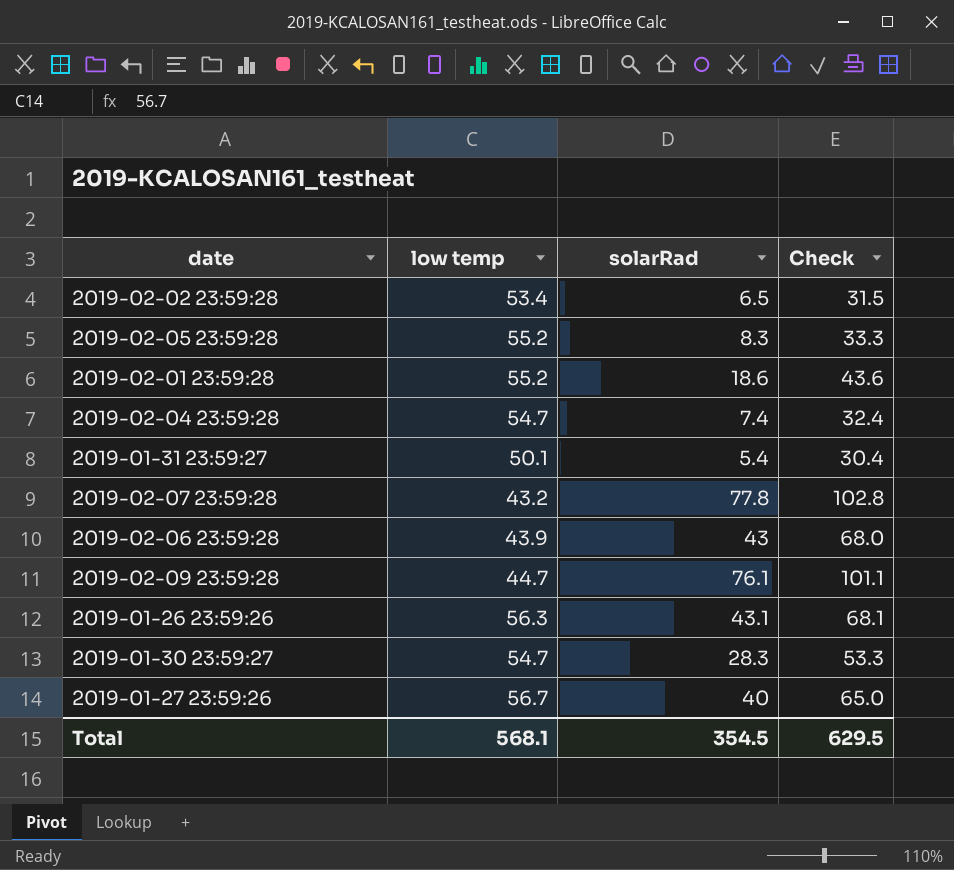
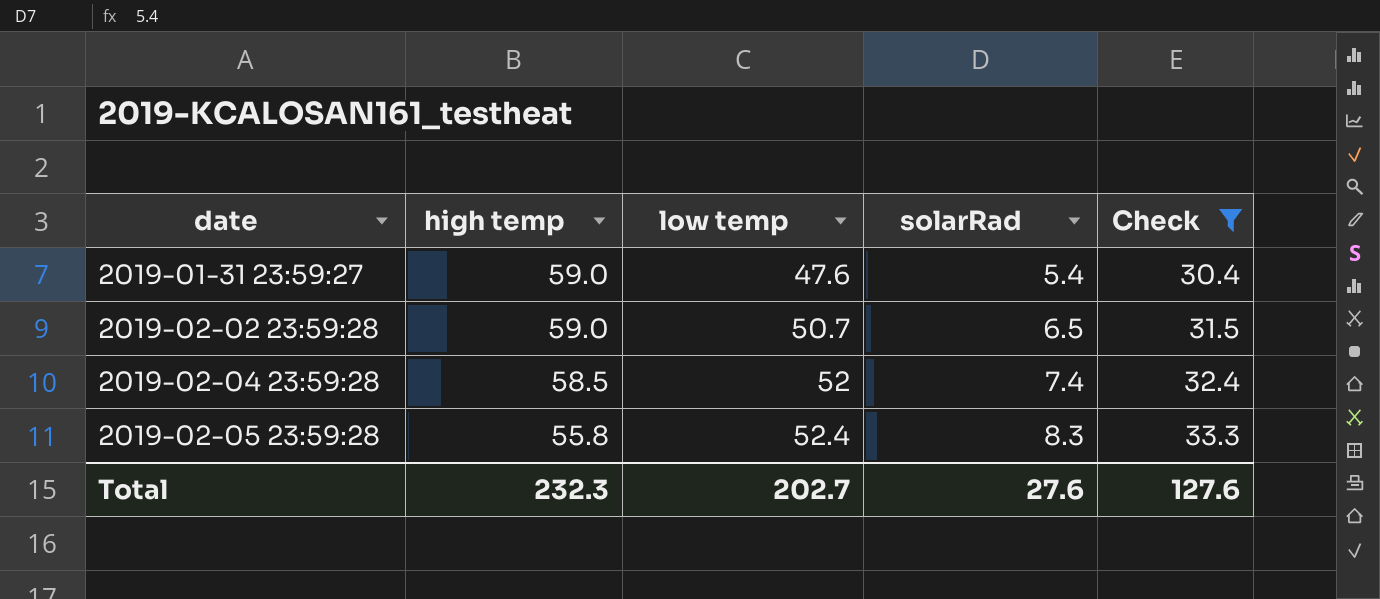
filter: none -> Check <= 33.3
row order: none -> date ascending
column high temp | position: none -> 2
2019-01-31 23:59:27 | low temp: 50.1 -> 47.6
2019-02-02 23:59:28 | low temp: 53.4 -> 50.7
2019-02-04 23:59:28 | low temp: 54.7 -> 52
2019-02-05 23:59:28 | low temp: 55.2 -> 52.4
Total | low temp: 568.1 -> 202.7
Total | solarRad: 354.5 -> 27.6
Total | Check: 629.5 -> 127.6

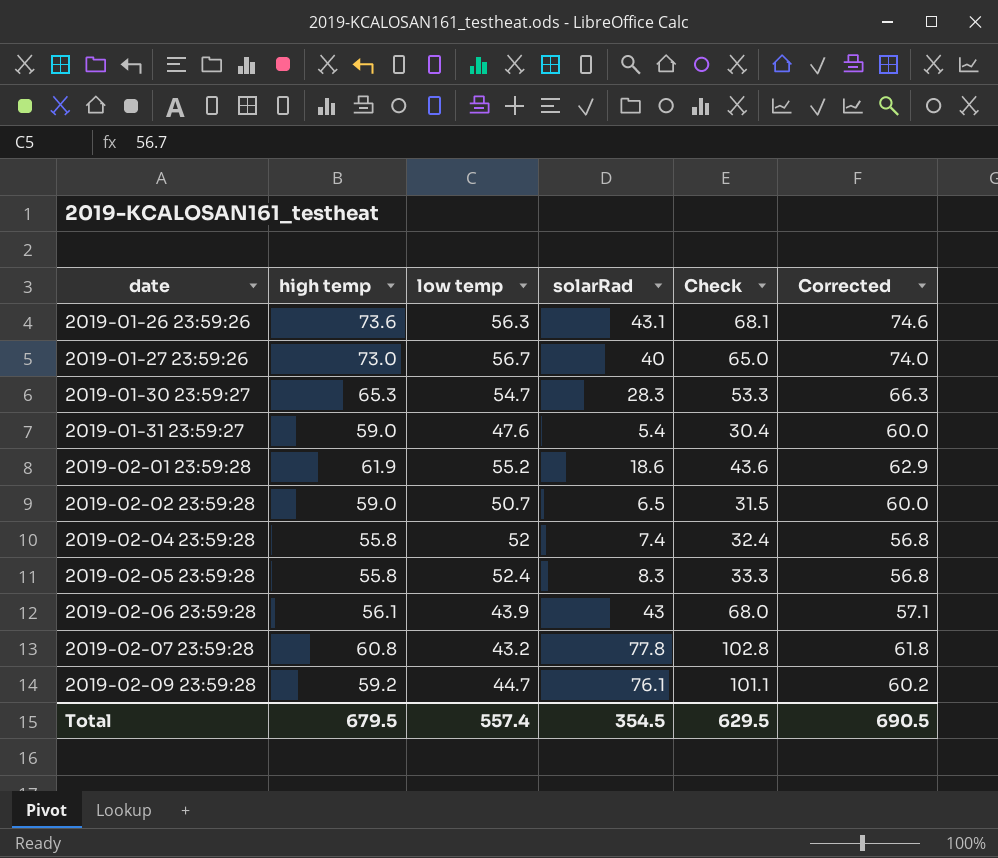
filter: Check <= 33.3 -> none
column Corrected | formula: none -> [high temp] + 1
2019-02-04 23:59:28 | high temp: 58.5 -> 55.8
Total | high temp: 232.3 -> 679.5
Total | low temp: 202.7 -> 557.4
Total | solarRad: 27.6 -> 354.5
Total | Check: 127.6 -> 629.5

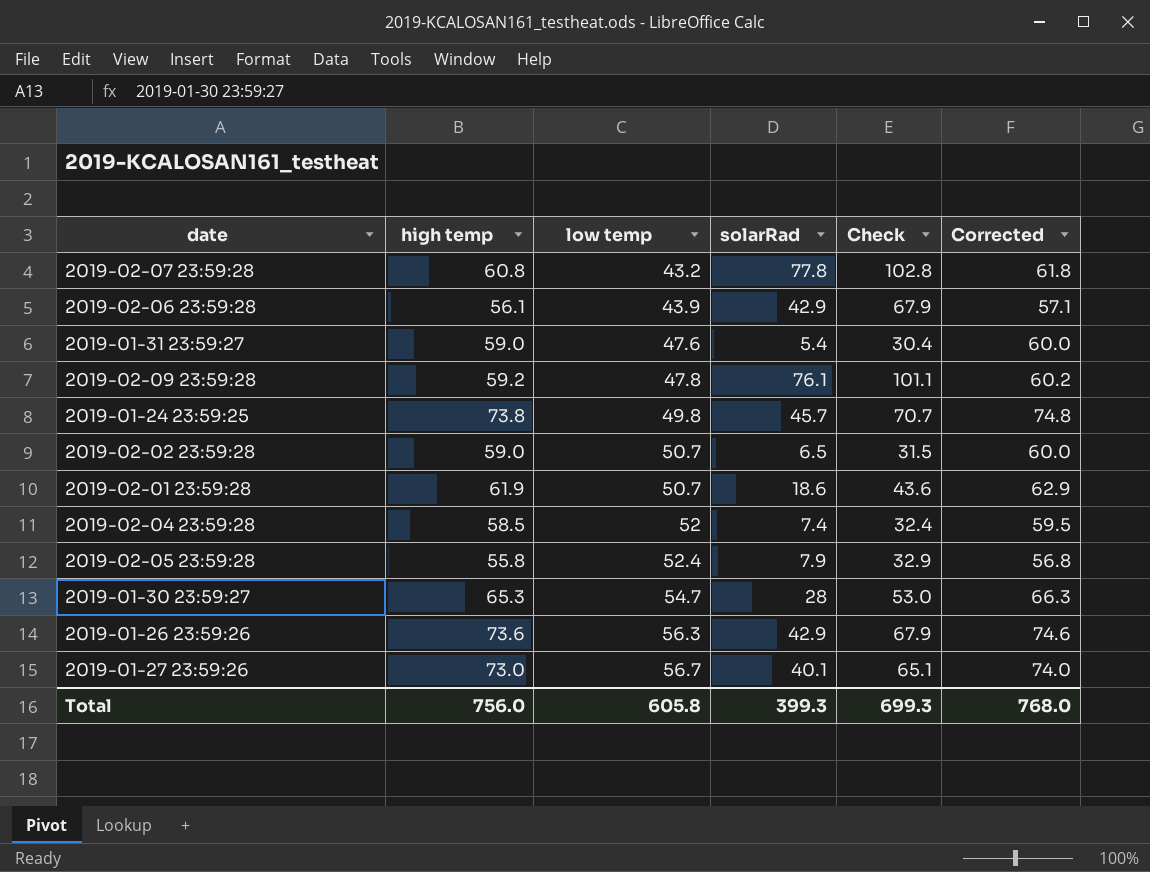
row order: date ascending -> low temp ascending
2019-02-06 23:59:28 | solarRad: 43 -> 42.9
2019-02-06 23:59:28 | Check: 68.0 -> 67.9
2019-02-09 23:59:28 | low temp: 44.7 -> 47.8
row 2019-01-24 23:59:25: none -> 73.8 | 49.8 | 45.7 | 70.7 | 74.8
2019-02-01 23:59:28 | low temp: 55.2 -> 50.7
2019-02-04 23:59:28 | high temp: 55.8 -> 58.5
2019-02-04 23:59:28 | Corrected: 56.8 -> 59.5
2019-02-05 23:59:28 | solarRad: 8.3 -> 7.9
2019-02-05 23:59:28 | Check: 33.3 -> 32.9
2019-01-30 23:59:27 | solarRad: 28.3 -> 28
2019-01-30 23:59:27 | Check: 53.3 -> 53.0
2019-01-26 23:59:26 | solarRad: 43.1 -> 42.9
2019-01-26 23:59:26 | Check: 68.1 -> 67.9
2019-01-27 23:59:26 | solarRad: 40 -> 40.1
2019-01-27 23:59:26 | Check: 65.0 -> 65.1
Total | high temp: 679.5 -> 756.0
Total | low temp: 557.4 -> 605.8
Total | solarRad: 354.5 -> 399.3
Total | Check: 629.5 -> 699.3
Total | Corrected: 690.5 -> 768.0

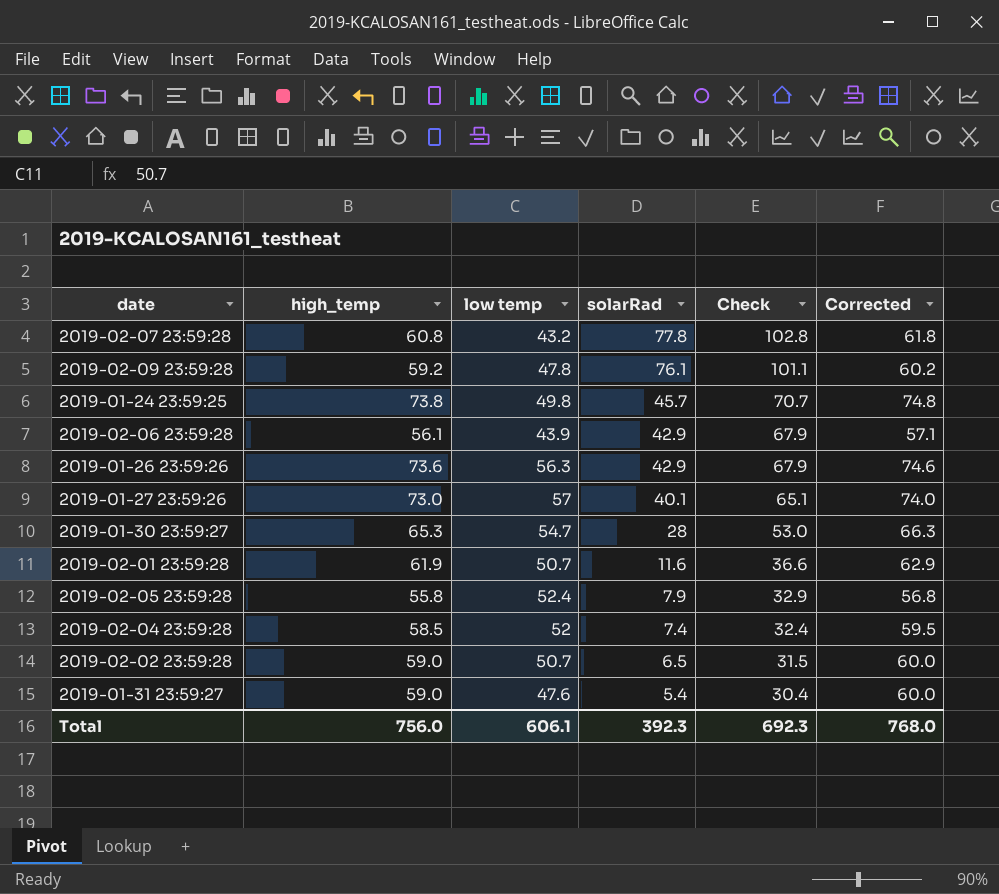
row order: low temp ascending -> solarRad descending
column name: high temp -> high_temp
2019-01-27 23:59:26 | low temp: 56.7 -> 57
2019-02-01 23:59:28 | solarRad: 18.6 -> 11.6
2019-02-01 23:59:28 | Check: 43.6 -> 36.6
Total | low temp: 605.8 -> 606.1
Total | solarRad: 399.3 -> 392.3
Total | Check: 699.3 -> 692.3

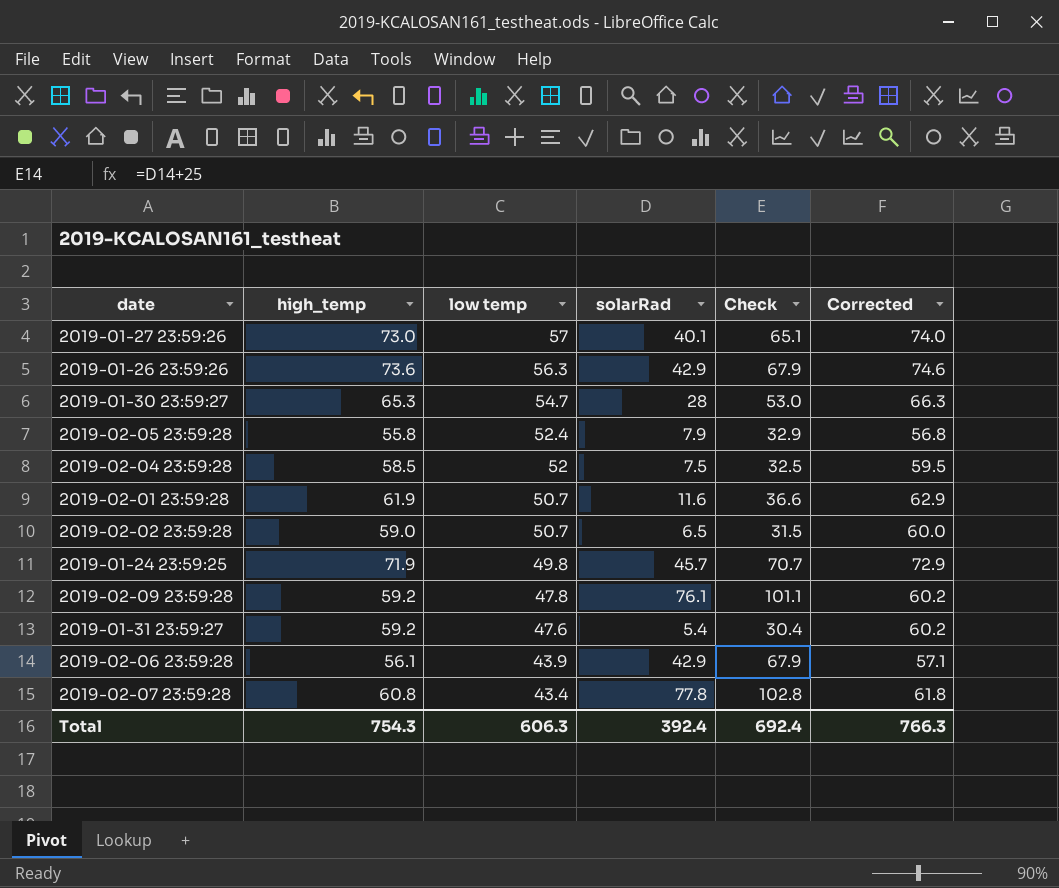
row order: solarRad descending -> low temp descending
2019-02-04 23:59:28 | solarRad: 7.4 -> 7.5
2019-02-04 23:59:28 | Check: 32.4 -> 32.5
2019-01-24 23:59:25 | high_temp: 73.8 -> 71.9
2019-01-24 23:59:25 | Corrected: 74.8 -> 72.9
2019-01-31 23:59:27 | high_temp: 59.0 -> 59.2
2019-01-31 23:59:27 | Corrected: 60.0 -> 60.2
2019-02-07 23:59:28 | low temp: 43.2 -> 43.4
Total | high_temp: 756.0 -> 754.3
Total | low temp: 606.1 -> 606.3
Total | solarRad: 392.3 -> 392.4
Total | Check: 692.3 -> 692.4
Total | Corrected: 768.0 -> 766.3

